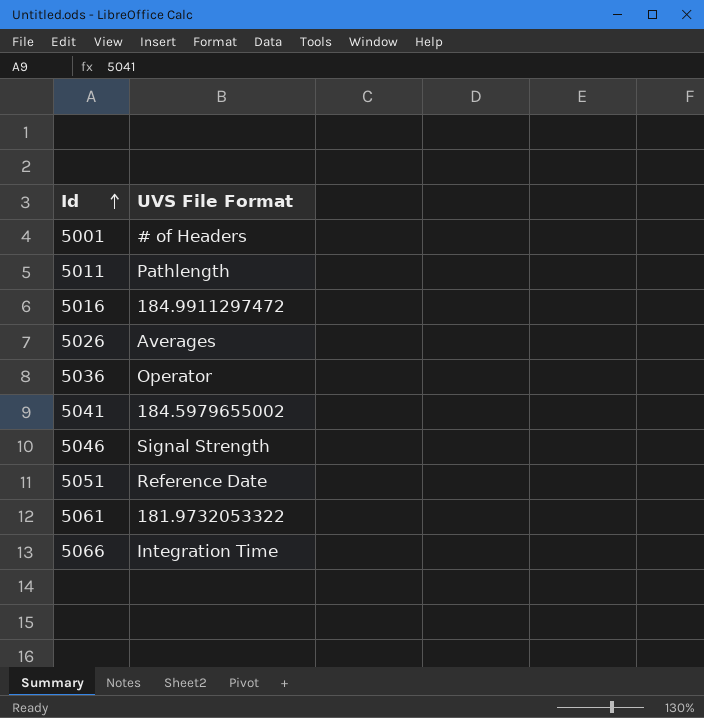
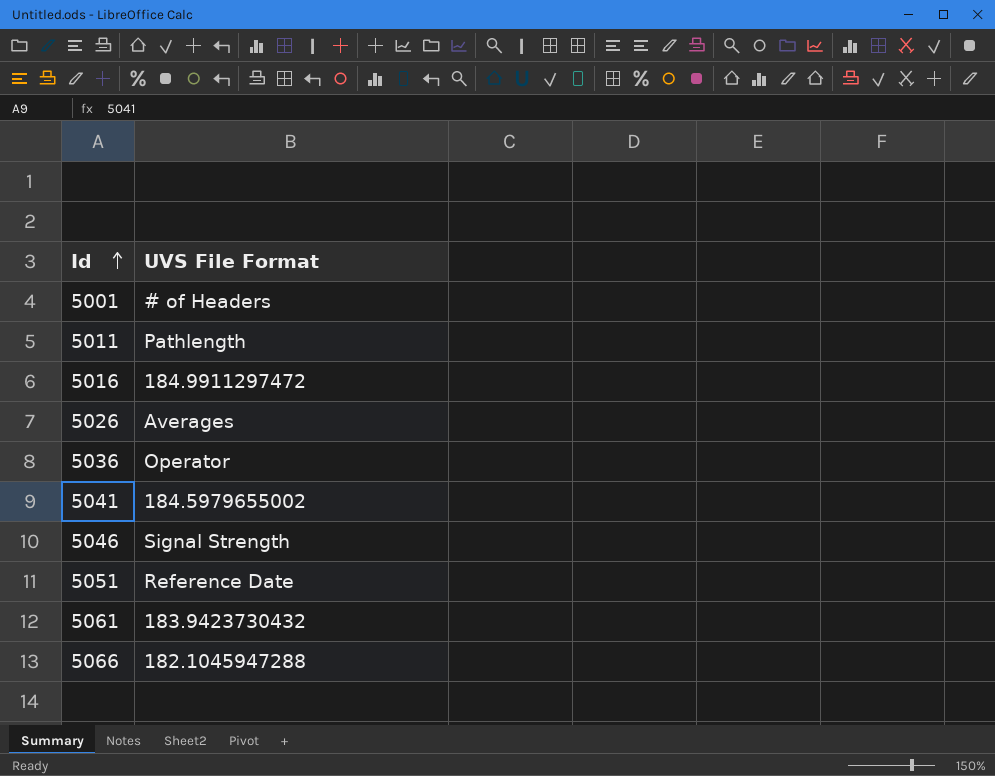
5061 | UVS File Format: 181.9732053322 -> 183.9423730432
5066 | UVS File Format: Integration Time -> 182.1045947288

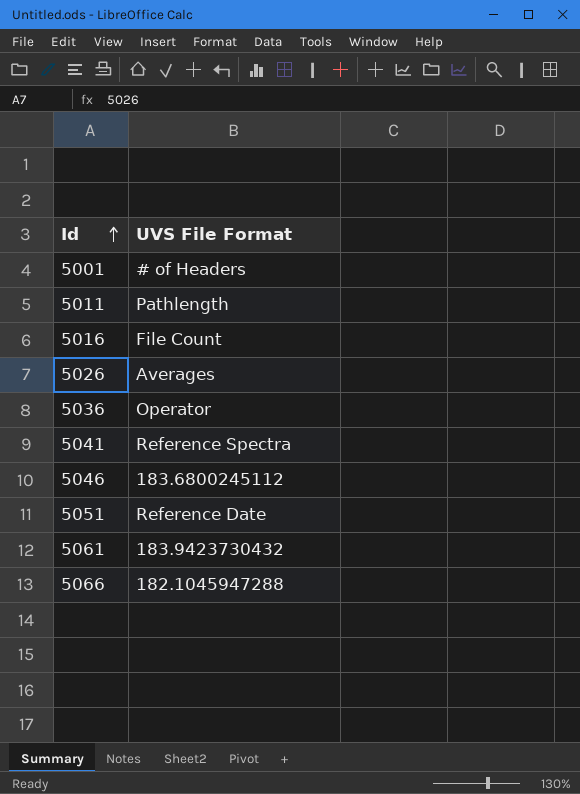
5016 | UVS File Format: 184.9911297472 -> File Count
5041 | UVS File Format: 184.5979655002 -> Reference Spectra
5046 | UVS File Format: Signal Strength -> 183.6800245112

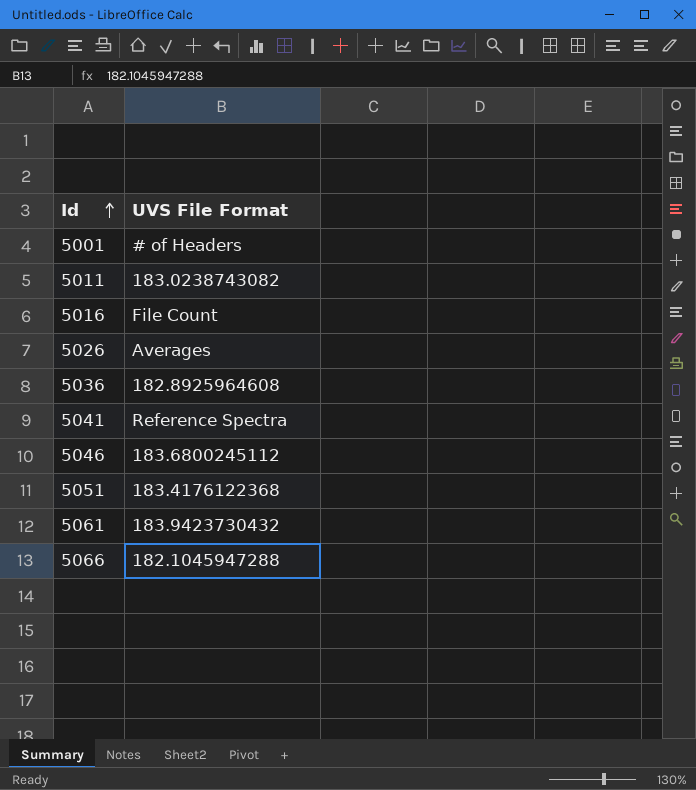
5011 | UVS File Format: Pathlength -> 183.0238743082
5036 | UVS File Format: Operator -> 182.8925964608
5051 | UVS File Format: Reference Date -> 183.4176122368

